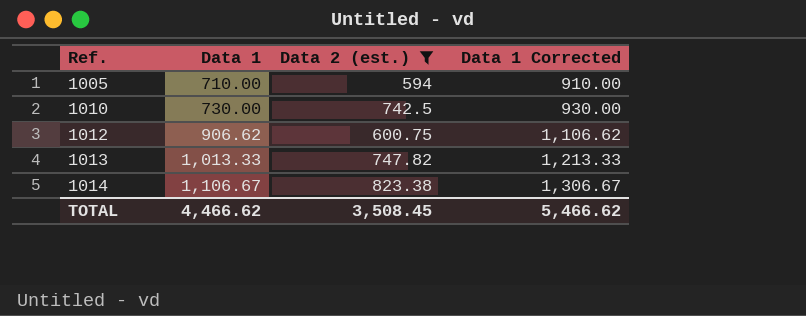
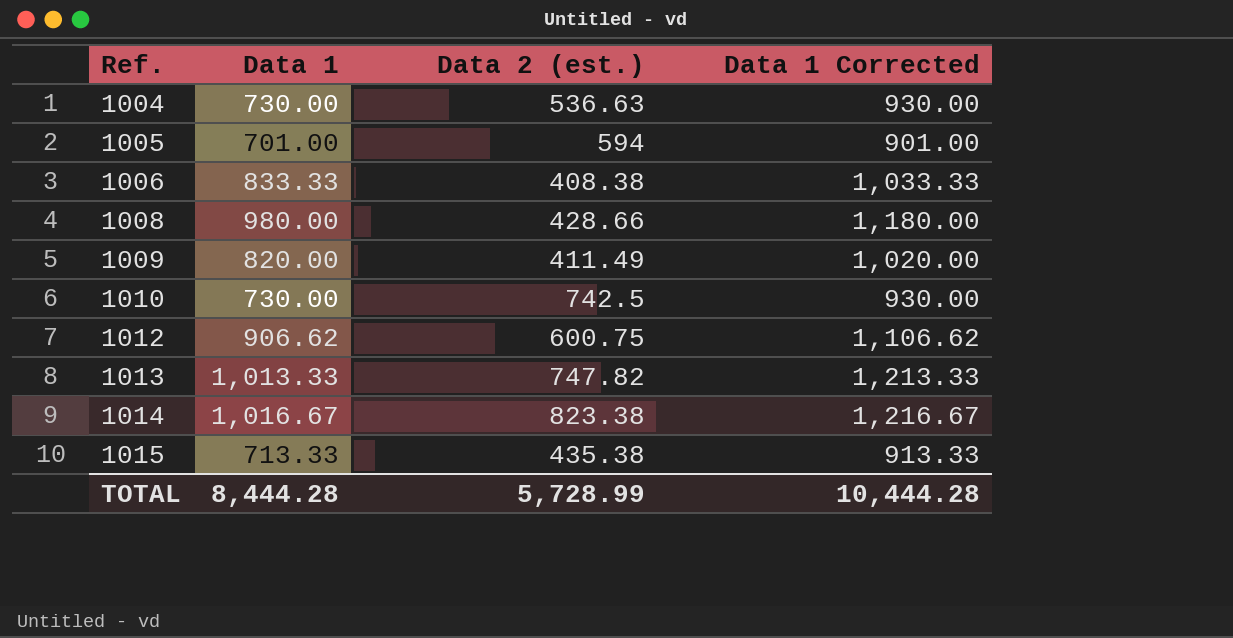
filter: Data 2 (est.) >= 594 -> none
1005 | Data 1: 710.00 -> 701.00
1005 | Data 1 Corrected: 910.00 -> 901.00
1014 | Data 1: 1,106.67 -> 1,016.67
1014 | Data 1 Corrected: 1,306.67 -> 1,216.67
TOTAL | Data 1: 4,466.62 -> 8,444.28
TOTAL | Data 2 (est.): 3,508.45 -> 5,728.99
TOTAL | Data 1 Corrected: 5,466.62 -> 10,444.28

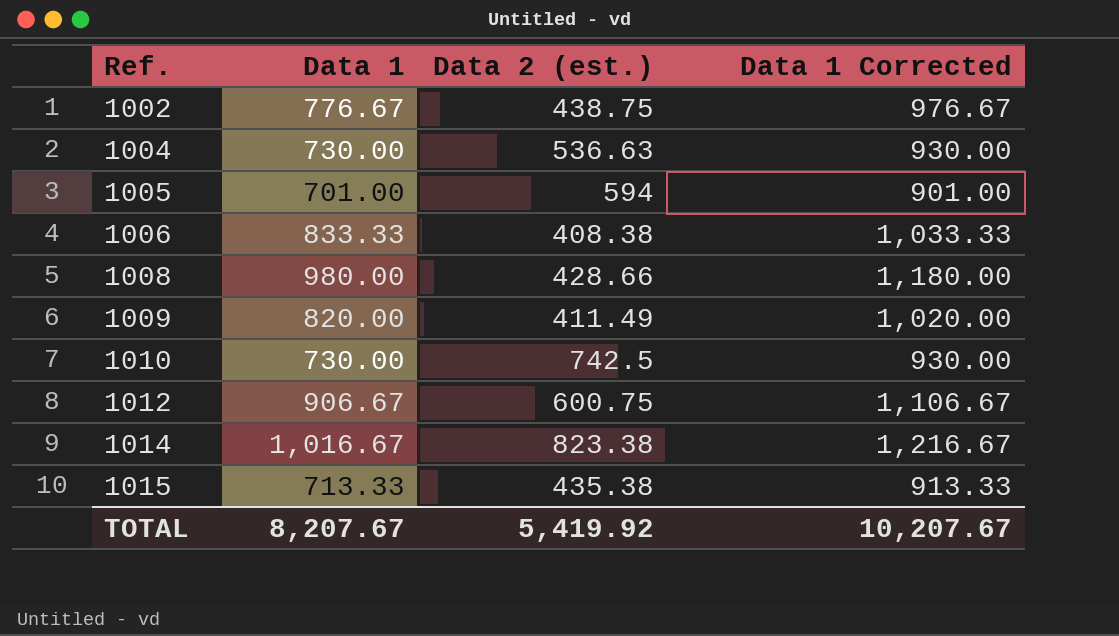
row 1013: 1,013.33 | 747.82 | 1,213.33 -> none
row 1002: none -> 776.67 | 438.75 | 976.67
1012 | Data 1: 906.62 -> 906.67
1012 | Data 1 Corrected: 1,106.62 -> 1,106.67
TOTAL | Data 1: 8,444.28 -> 8,207.67
TOTAL | Data 2 (est.): 5,728.99 -> 5,419.92
TOTAL | Data 1 Corrected: 10,444.28 -> 10,207.67

